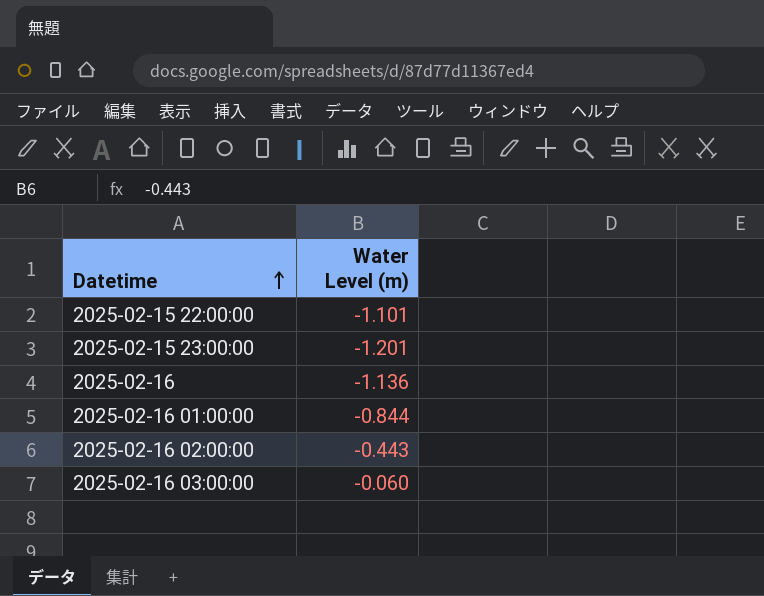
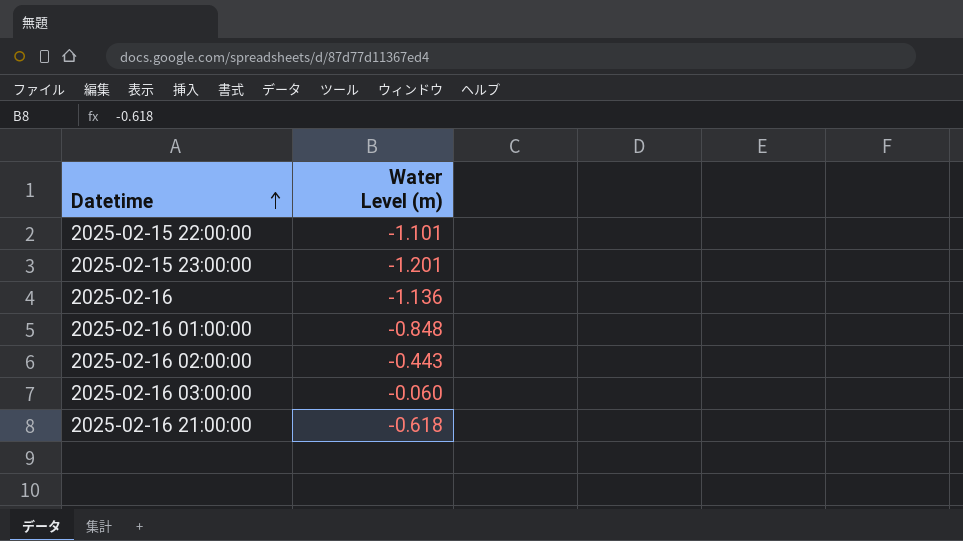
2025-02-16 01:00:00 | Water Level (m): -0.844 -> -0.848
row 2025-02-16 21:00:00: none -> -0.618

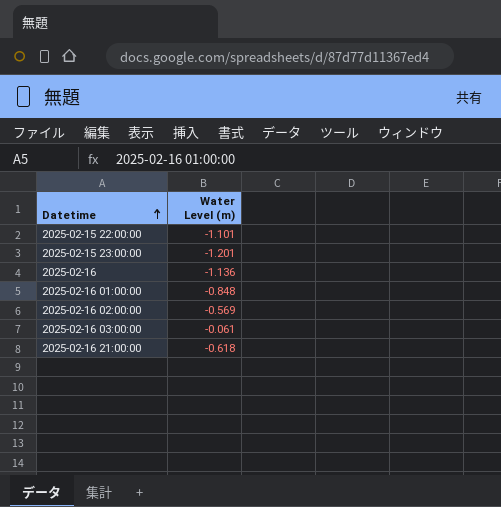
2025-02-16 02:00:00 | Water Level (m): -0.443 -> -0.569
2025-02-16 03:00:00 | Water Level (m): -0.060 -> -0.061

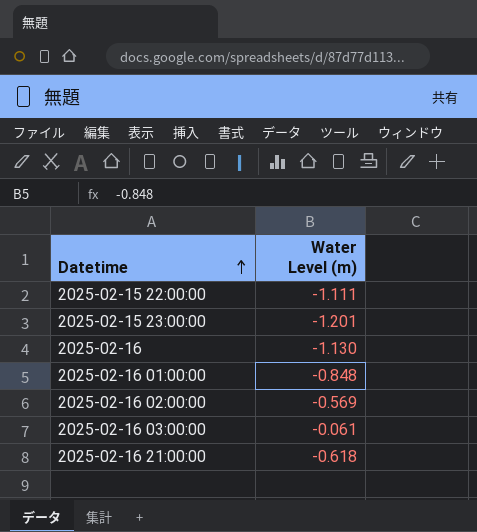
2025-02-15 22:00:00 | Water Level (m): -1.101 -> -1.111
2025-02-16 | Water Level (m): -1.136 -> -1.130

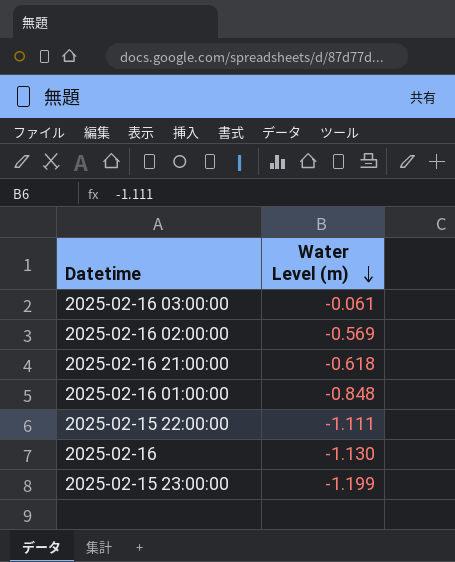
row order: Datetime ascending -> Water Level (m) descending
2025-02-15 23:00:00 | Water Level (m): -1.201 -> -1.199

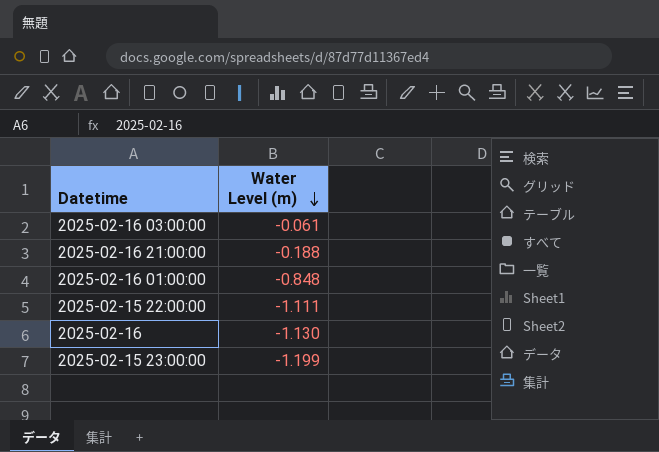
row 2025-02-16 02:00:00: -0.569 -> none
2025-02-16 21:00:00 | Water Level (m): -0.618 -> -0.188

